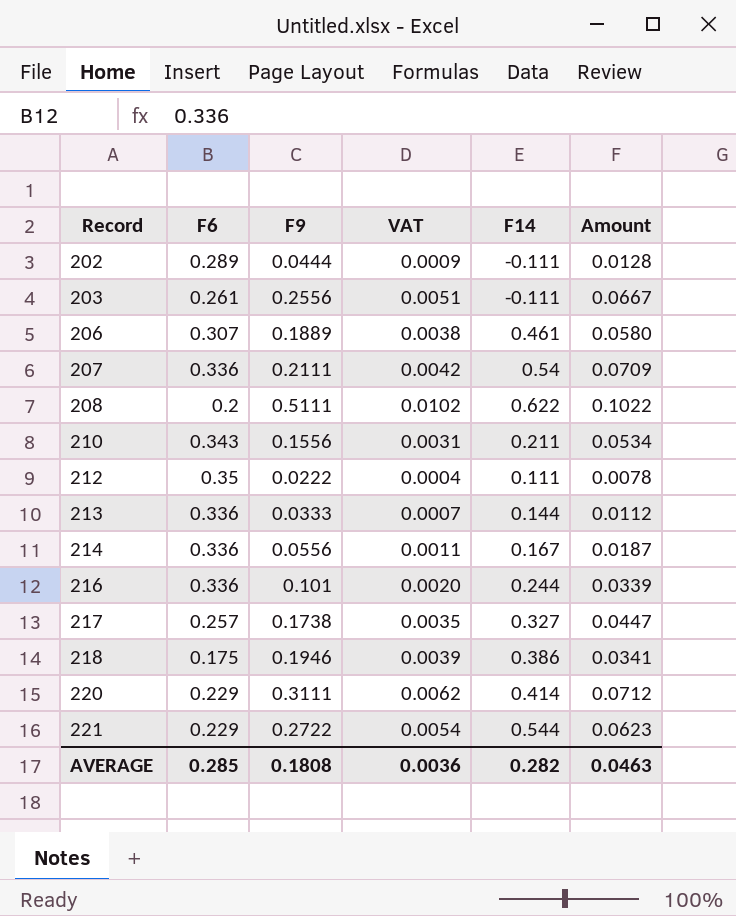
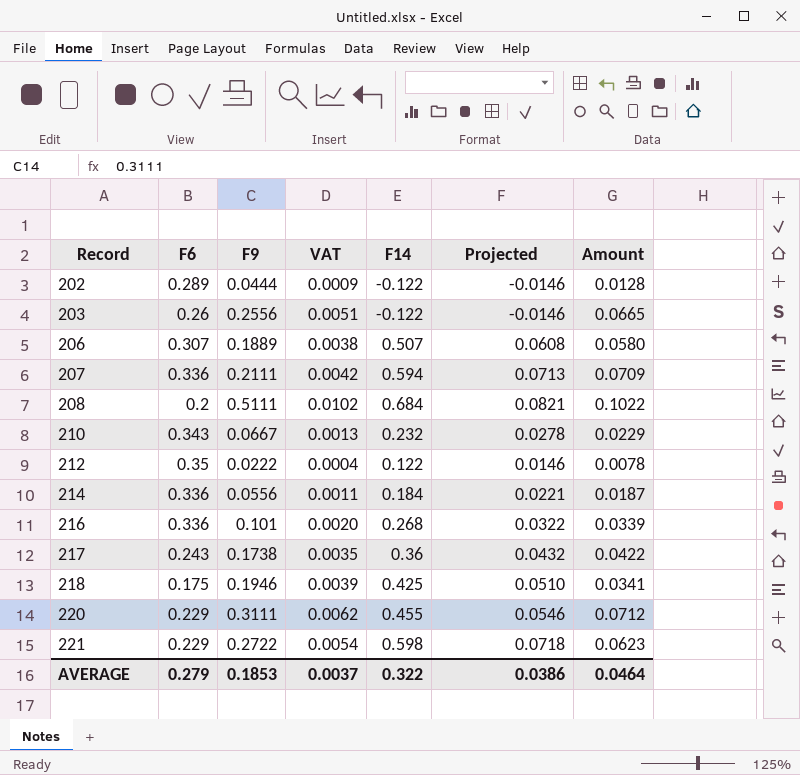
column Projected | formula: none -> [F14] * 0.12
row 213: 0.336 | 0.0333 | 0.0007 | 0.144 | 0.0112 -> none
202 | F14: -0.111 -> -0.122
203 | F6: 0.261 -> 0.26
203 | F14: -0.111 -> -0.122
203 | Amount: 0.0667 -> 0.0665
206 | F14: 0.461 -> 0.507
207 | F14: 0.54 -> 0.594
208 | F14: 0.622 -> 0.684
210 | F9: 0.1556 -> 0.0667
210 | VAT: 0.0031 -> 0.0013
210 | F14: 0.211 -> 0.232
210 | Amount: 0.0534 -> 0.0229
212 | F14: 0.111 -> 0.122
214 | F14: 0.167 -> 0.184
216 | F14: 0.244 -> 0.268
217 | F6: 0.257 -> 0.243
217 | F14: 0.327 -> 0.36
217 | Amount: 0.0447 -> 0.0422
218 | F14: 0.386 -> 0.425
220 | F14: 0.414 -> 0.455
221 | F14: 0.544 -> 0.598
AVERAGE | F6: 0.285 -> 0.279
AVERAGE | F9: 0.1808 -> 0.1853
AVERAGE | VAT: 0.0036 -> 0.0037
AVERAGE | F14: 0.282 -> 0.322
AVERAGE | Amount: 0.0463 -> 0.0464

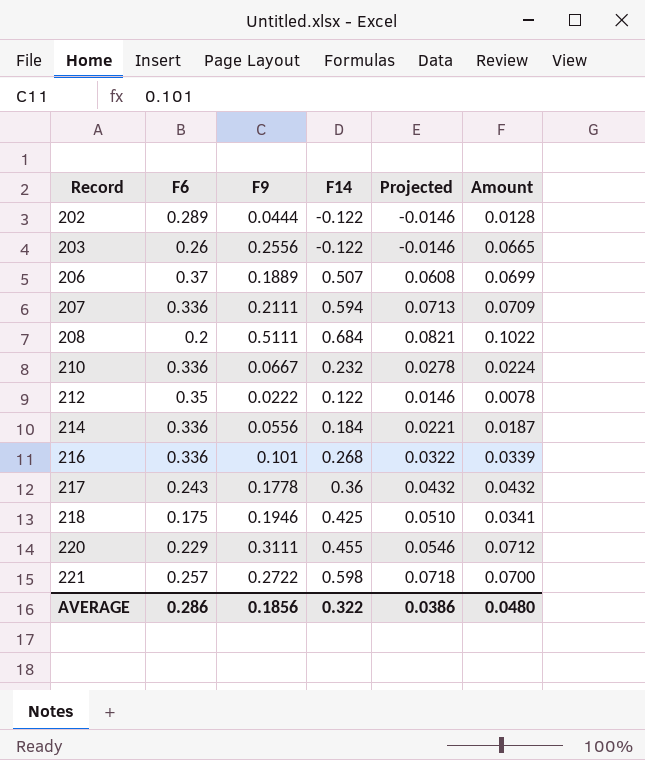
column VAT | formula: [F9] * 0.02 -> none
206 | F6: 0.307 -> 0.37
206 | Amount: 0.0580 -> 0.0699
210 | F6: 0.343 -> 0.336
210 | Amount: 0.0229 -> 0.0224
217 | F9: 0.1738 -> 0.1778
217 | Amount: 0.0422 -> 0.0432
221 | F6: 0.229 -> 0.257
221 | Amount: 0.0623 -> 0.0700
AVERAGE | F6: 0.279 -> 0.286
AVERAGE | F9: 0.1853 -> 0.1856
AVERAGE | Amount: 0.0464 -> 0.0480

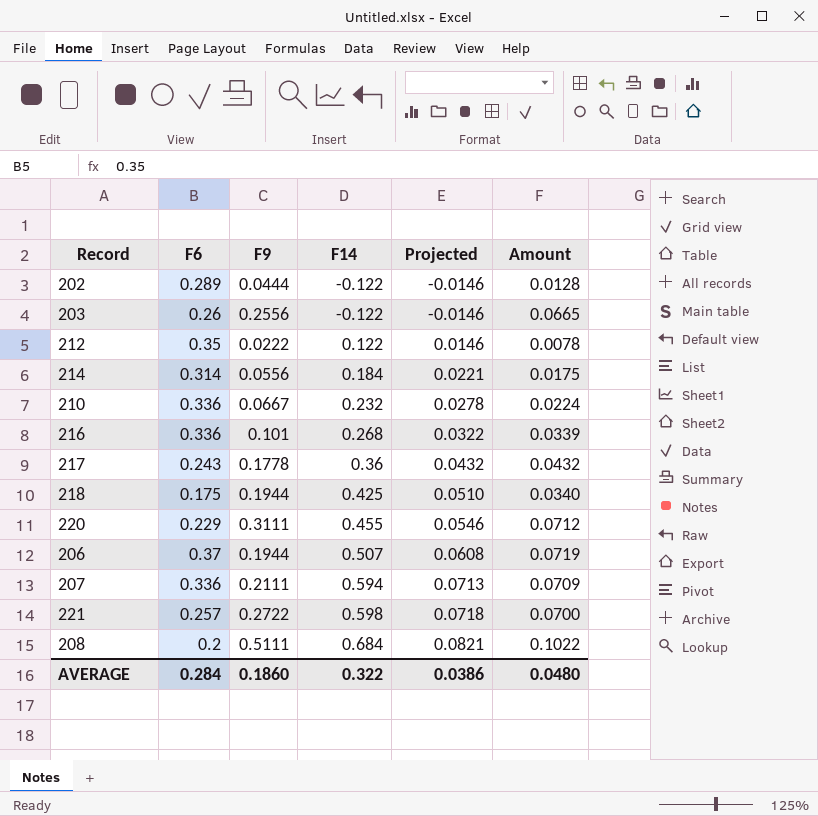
row order: Record ascending -> F14 ascending
214 | F6: 0.336 -> 0.314
214 | Amount: 0.0187 -> 0.0175
218 | F9: 0.1946 -> 0.1944
218 | Amount: 0.0341 -> 0.0340
206 | F9: 0.1889 -> 0.1944
206 | Amount: 0.0699 -> 0.0719
AVERAGE | F6: 0.286 -> 0.284
AVERAGE | F9: 0.1856 -> 0.1860

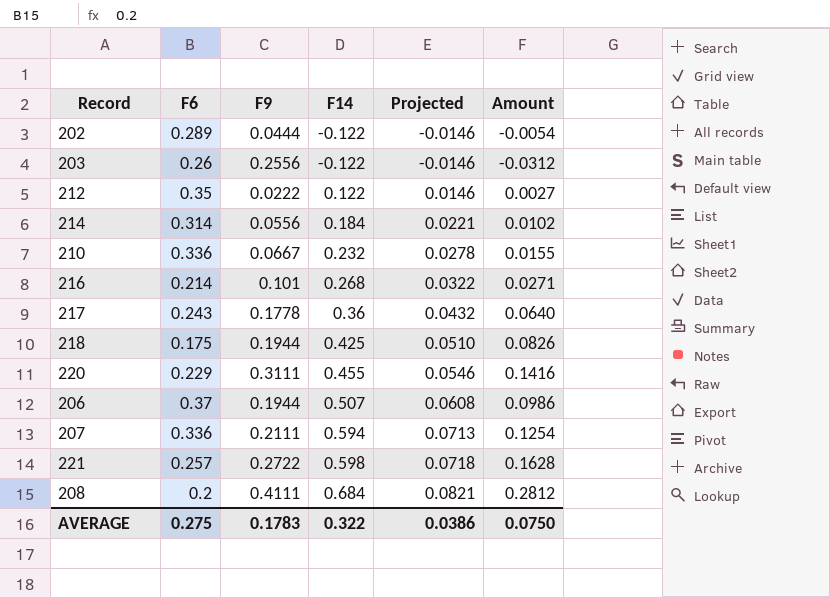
column Amount | formula: [F6] * [F9] -> [F9] * [F14]
216 | F6: 0.336 -> 0.214
208 | F9: 0.5111 -> 0.4111
AVERAGE | F6: 0.284 -> 0.275
AVERAGE | F9: 0.1860 -> 0.1783
AVERAGE | Amount: 0.0480 -> 0.0750

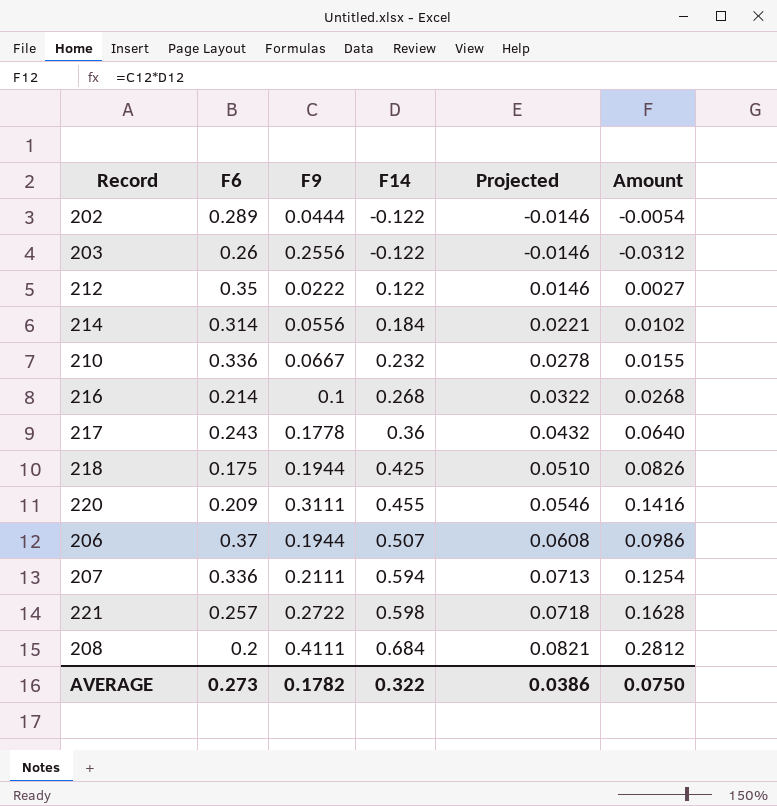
216 | F9: 0.101 -> 0.1
216 | Amount: 0.0271 -> 0.0268
220 | F6: 0.229 -> 0.209
AVERAGE | F6: 0.275 -> 0.273
AVERAGE | F9: 0.1783 -> 0.1782

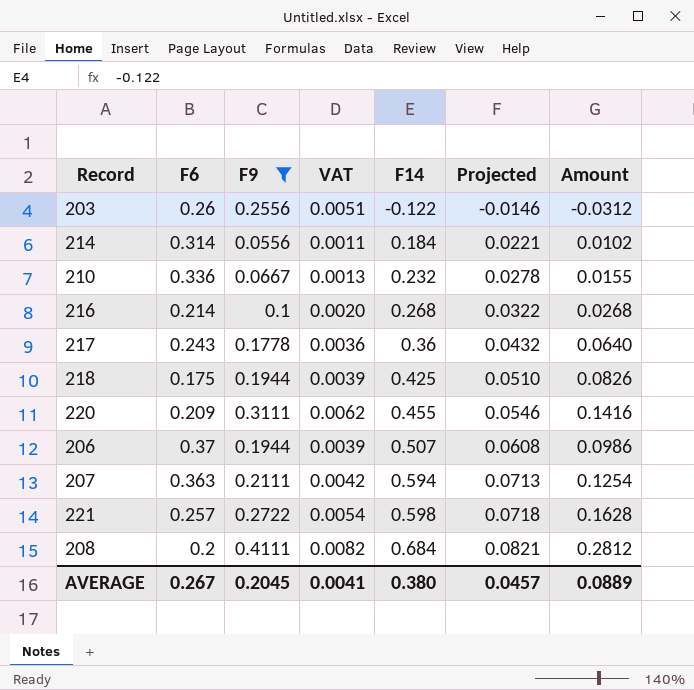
filter: none -> F9 >= 0.0556
column VAT | formula: none -> [F9] * 0.02
207 | F6: 0.336 -> 0.363
AVERAGE | F6: 0.273 -> 0.267
AVERAGE | F9: 0.1782 -> 0.2045
AVERAGE | F14: 0.322 -> 0.380
AVERAGE | Projected: 0.0386 -> 0.0457
AVERAGE | Amount: 0.0750 -> 0.0889

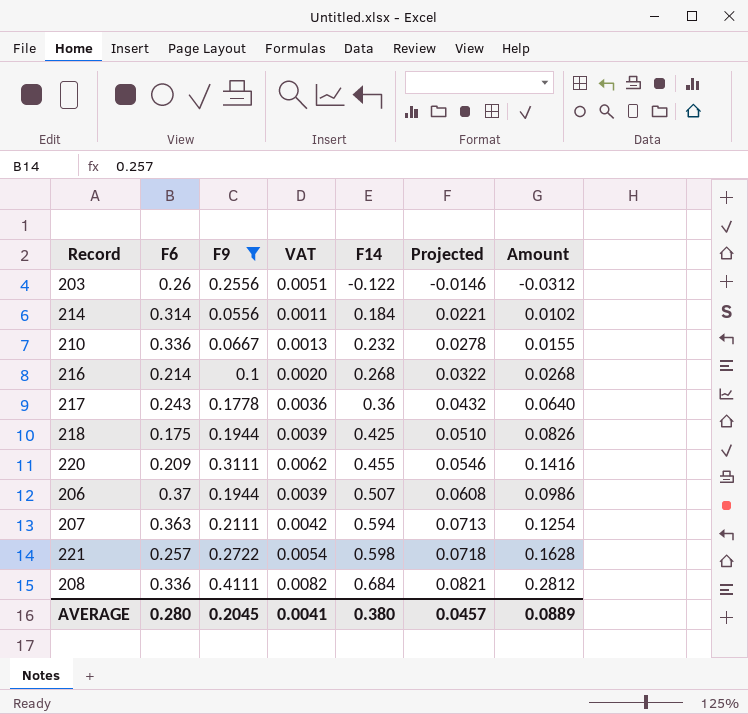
208 | F6: 0.2 -> 0.336
AVERAGE | F6: 0.267 -> 0.280

